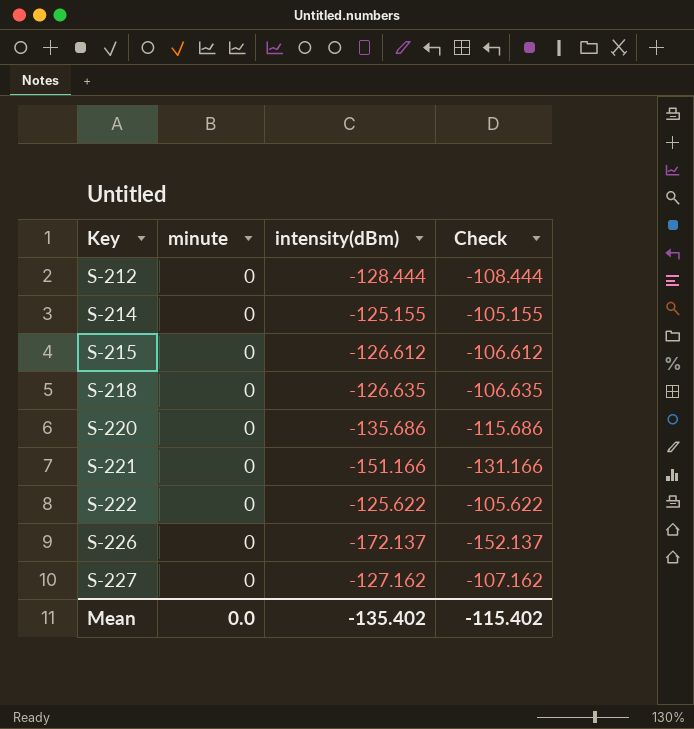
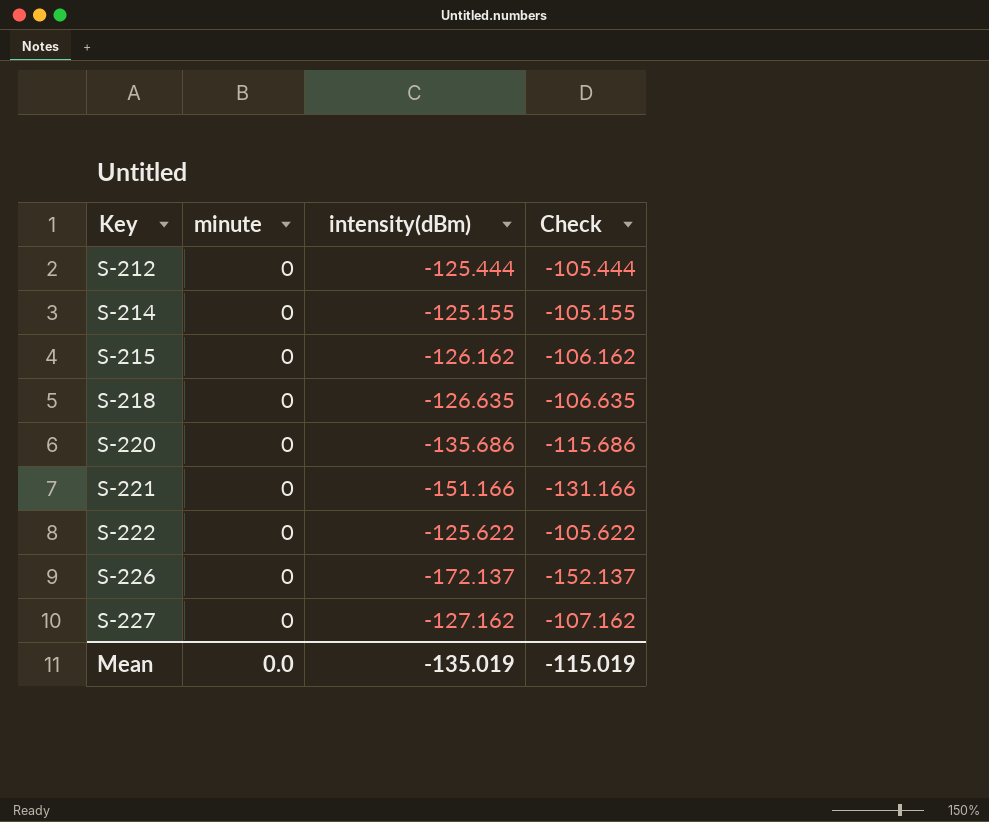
S-212 | intensity(dBm): -128.444 -> -125.444
S-212 | Check: -108.444 -> -105.444
S-215 | intensity(dBm): -126.612 -> -126.162
S-215 | Check: -106.612 -> -106.162
Mean | intensity(dBm): -135.402 -> -135.019
Mean | Check: -115.402 -> -115.019

